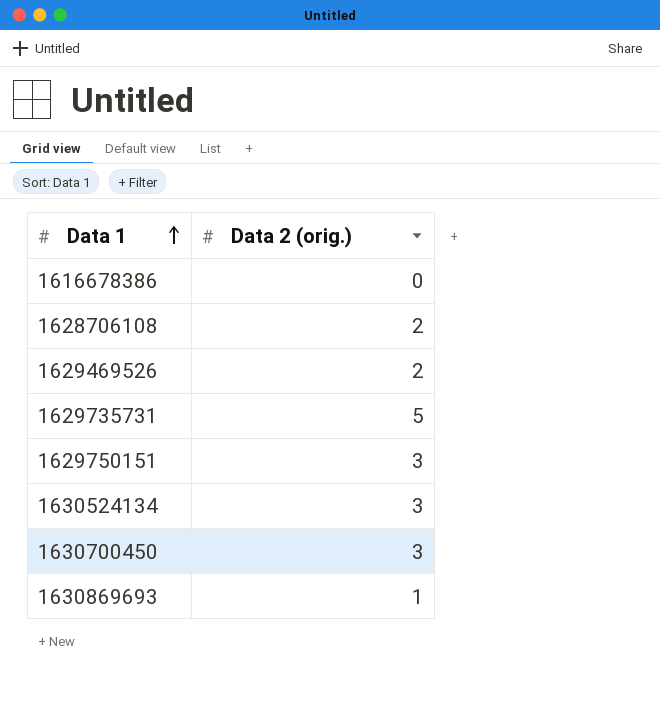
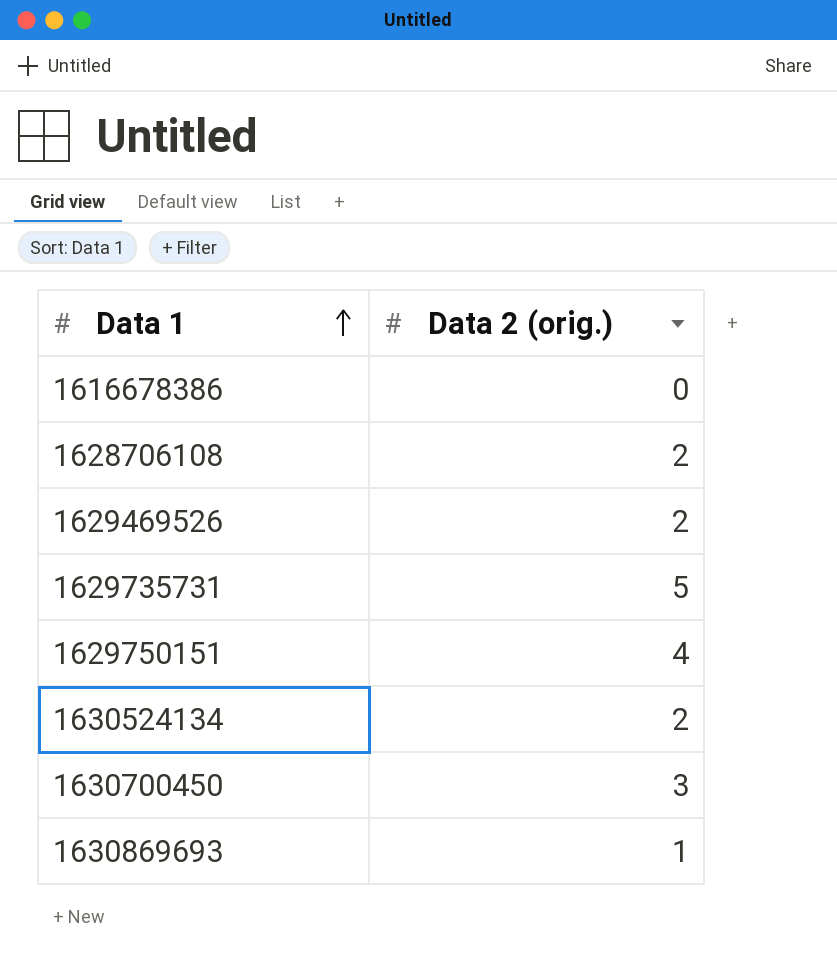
1629750151 | Data 2 (orig.): 3 -> 4
1630524134 | Data 2 (orig.): 3 -> 2

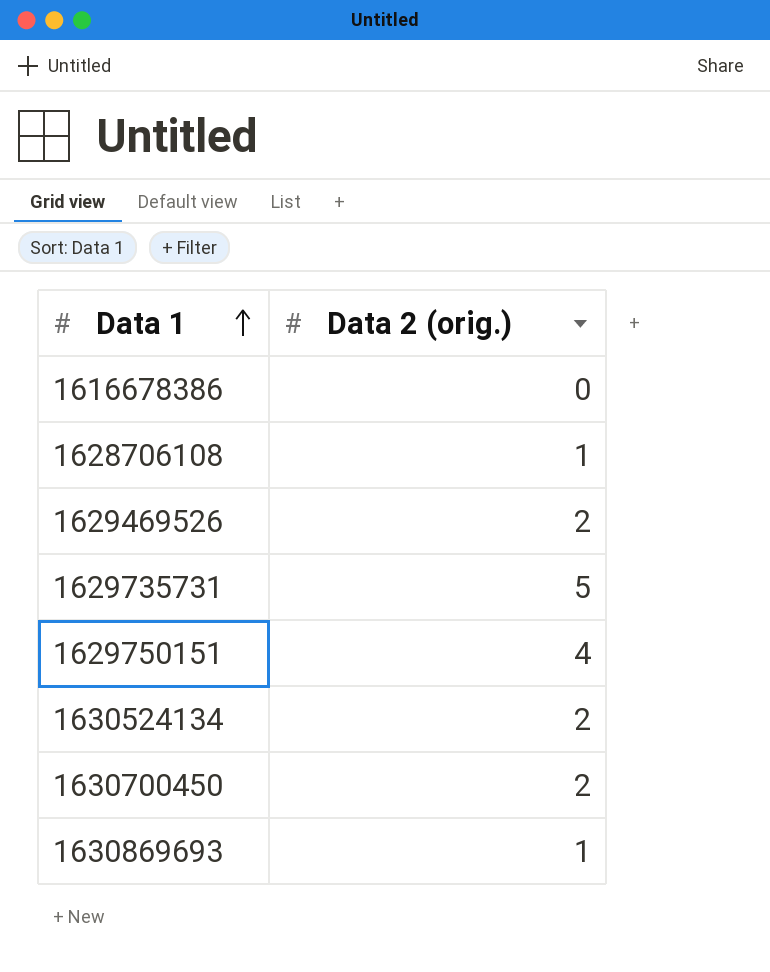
1628706108 | Data 2 (orig.): 2 -> 1
1630700450 | Data 2 (orig.): 3 -> 2

